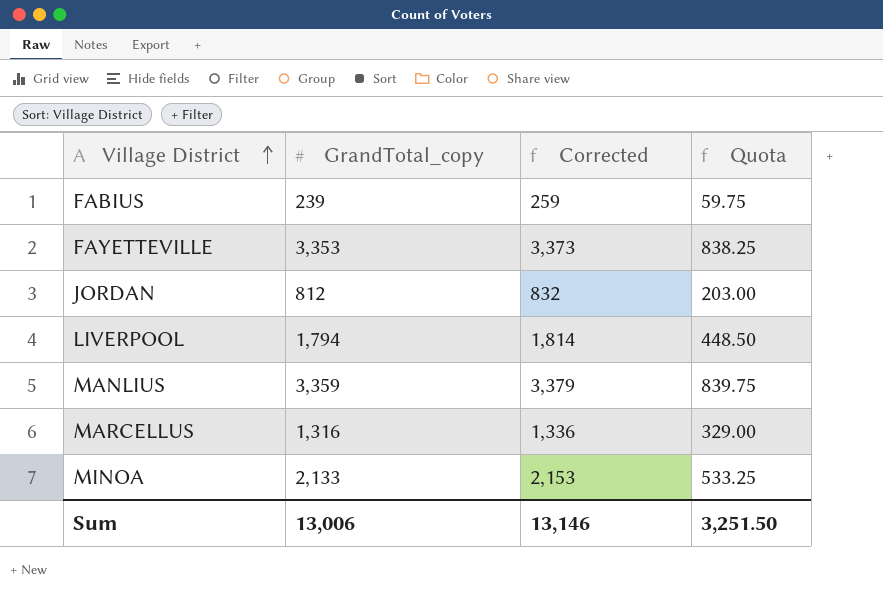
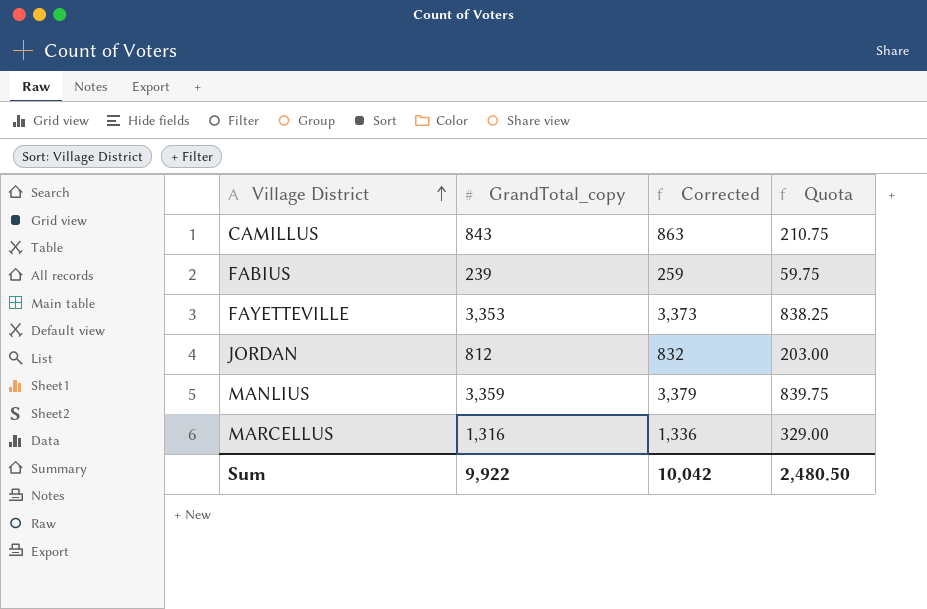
row LIVERPOOL: 1,794 | 1,814 | 448.50 -> none
row MINOA: 2,133 | 2,153 | 533.25 -> none
row CAMILLUS: none -> 843 | 863 | 210.75
Sum | GrandTotal_copy: 13,006 -> 9,922
Sum | Corrected: 13,146 -> 10,042
Sum | Quota: 3,251.50 -> 2,480.50

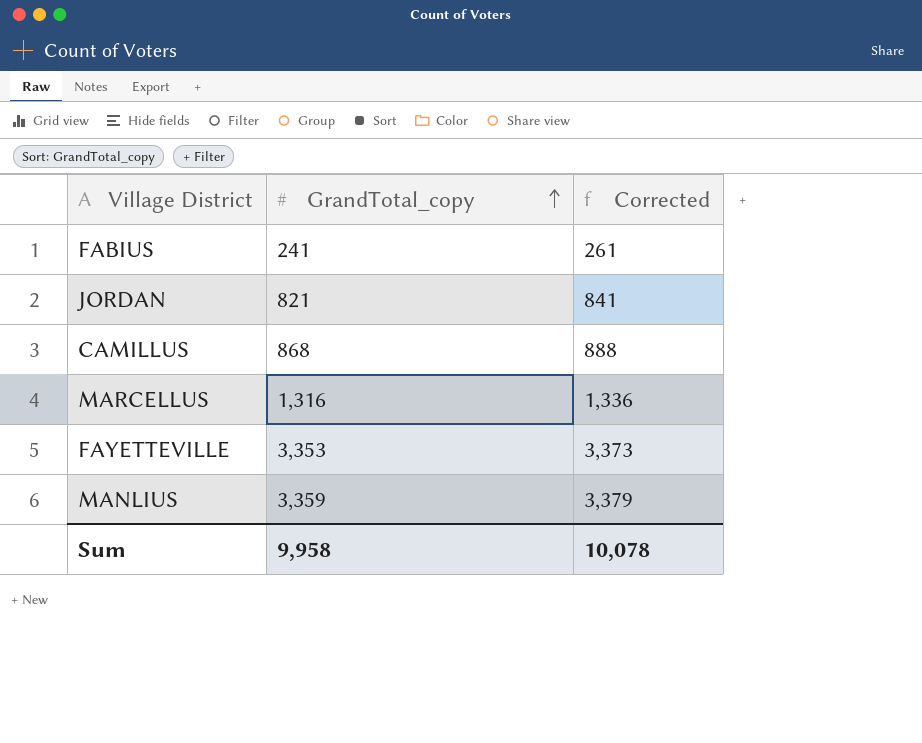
row order: Village District ascending -> GrandTotal_copy ascending
column Quota | formula: [GrandTotal_copy] * 0.25 -> none
FABIUS | GrandTotal_copy: 239 -> 241
FABIUS | Corrected: 259 -> 261
JORDAN | GrandTotal_copy: 812 -> 821
JORDAN | Corrected: 832 -> 841
CAMILLUS | GrandTotal_copy: 843 -> 868
CAMILLUS | Corrected: 863 -> 888
Sum | GrandTotal_copy: 9,922 -> 9,958
Sum | Corrected: 10,042 -> 10,078

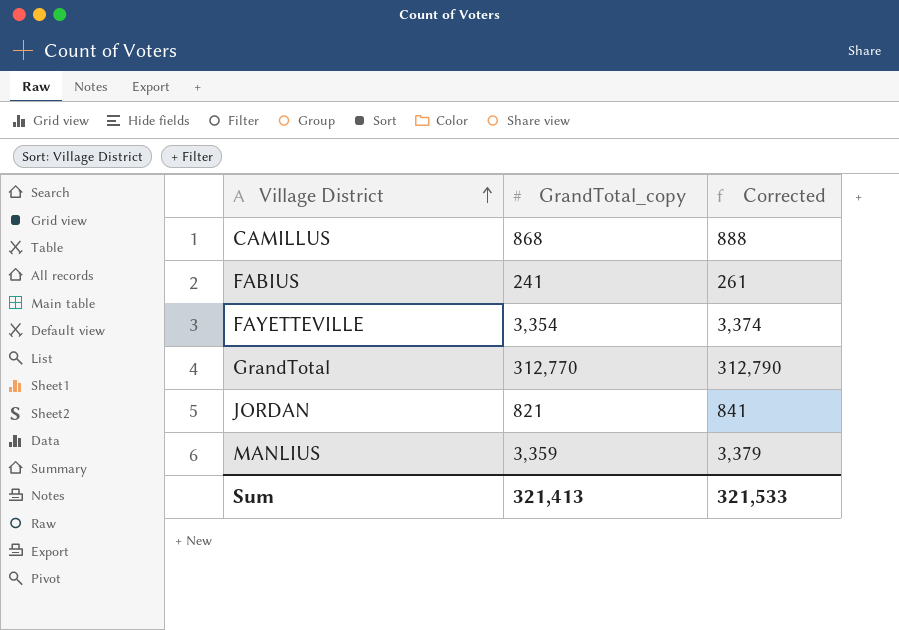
row order: GrandTotal_copy ascending -> Village District ascending
row MARCELLUS: 1,316 | 1,336 -> none
FAYETTEVILLE | GrandTotal_copy: 3,353 -> 3,354
FAYETTEVILLE | Corrected: 3,373 -> 3,374
row GrandTotal: none -> 312,770 | 312,790
Sum | GrandTotal_copy: 9,958 -> 321,413
Sum | Corrected: 10,078 -> 321,533

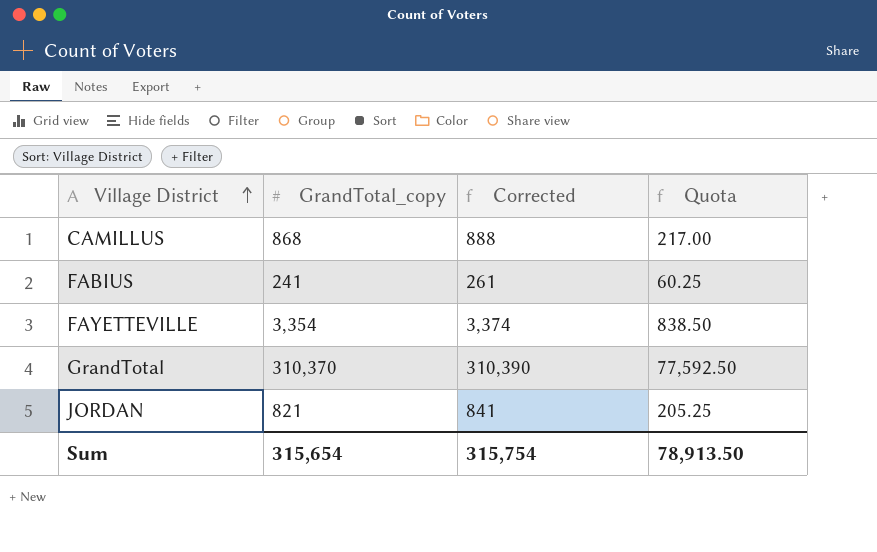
column Quota | formula: none -> [GrandTotal_copy] * 0.25
row MANLIUS: 3,359 | 3,379 -> none
GrandTotal | GrandTotal_copy: 312,770 -> 310,370
GrandTotal | Corrected: 312,790 -> 310,390
Sum | GrandTotal_copy: 321,413 -> 315,654
Sum | Corrected: 321,533 -> 315,754

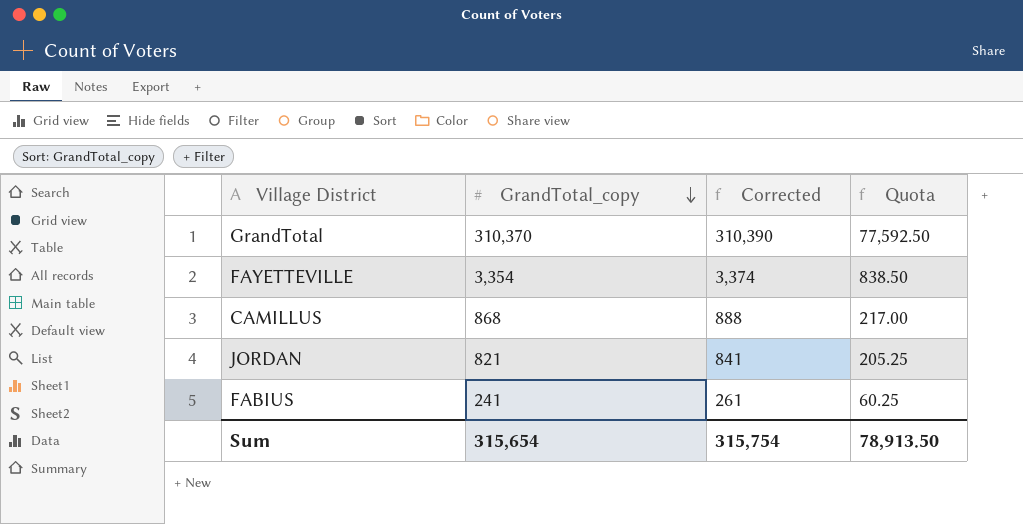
row order: Village District ascending -> GrandTotal_copy descending

